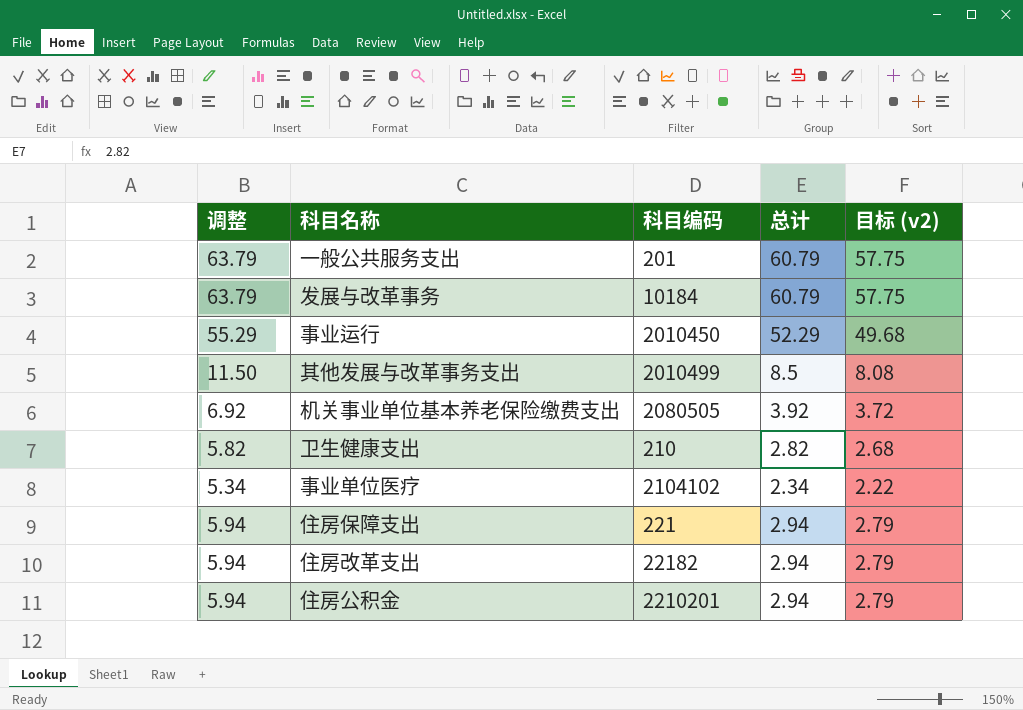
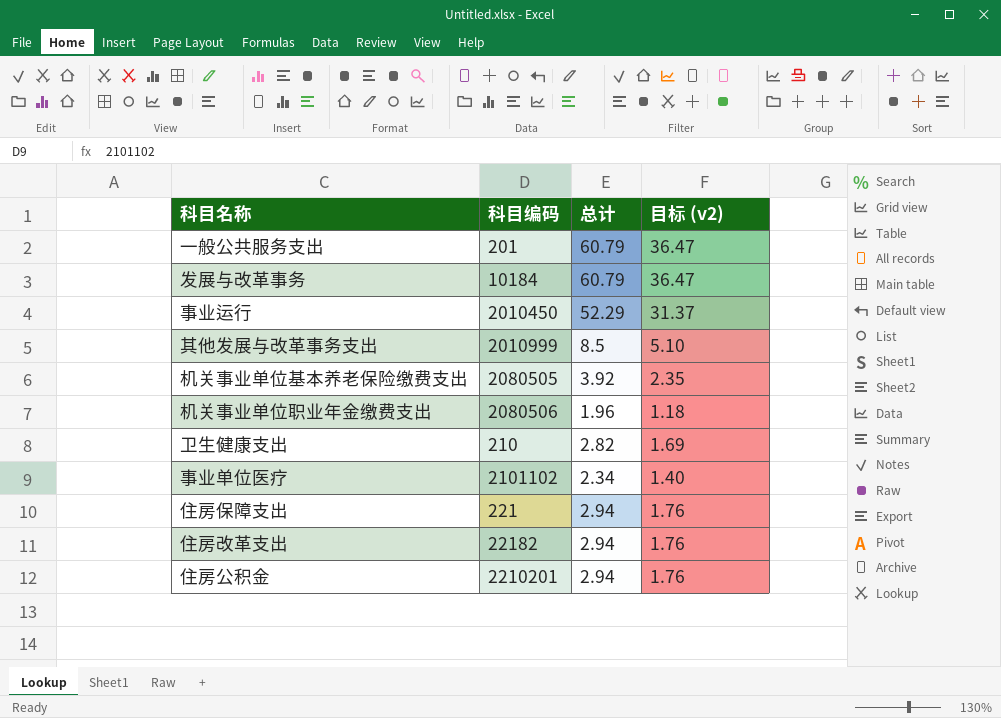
column 调整 | formula: [总计] + 3 -> none
column 目标 (v2) | formula: [总计] * 0.95 -> [总计] * 0.6
其他发展与改革事务支出 | 科目编码: 2010499 -> 2010999
row 机关事业单位职业年金缴费支出: none -> 2080506 | 1.96 | 1.18
事业单位医疗 | 科目编码: 2104102 -> 2101102

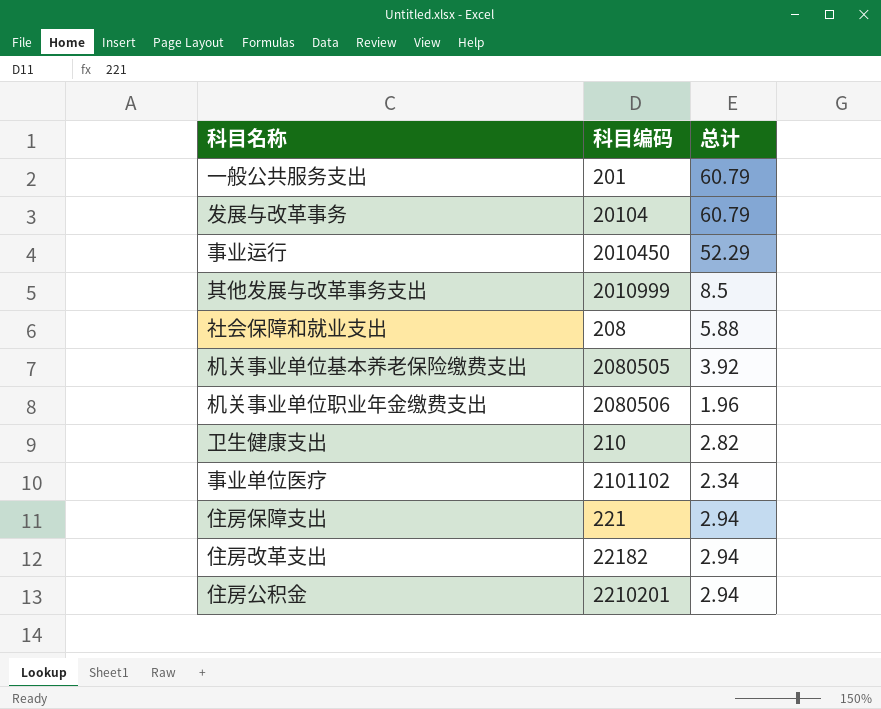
column 目标 (v2) | formula: [总计] * 0.6 -> none
发展与改革事务 | 科目编码: 10184 -> 20104
row 社会保障和就业支出: none -> 208 | 5.88

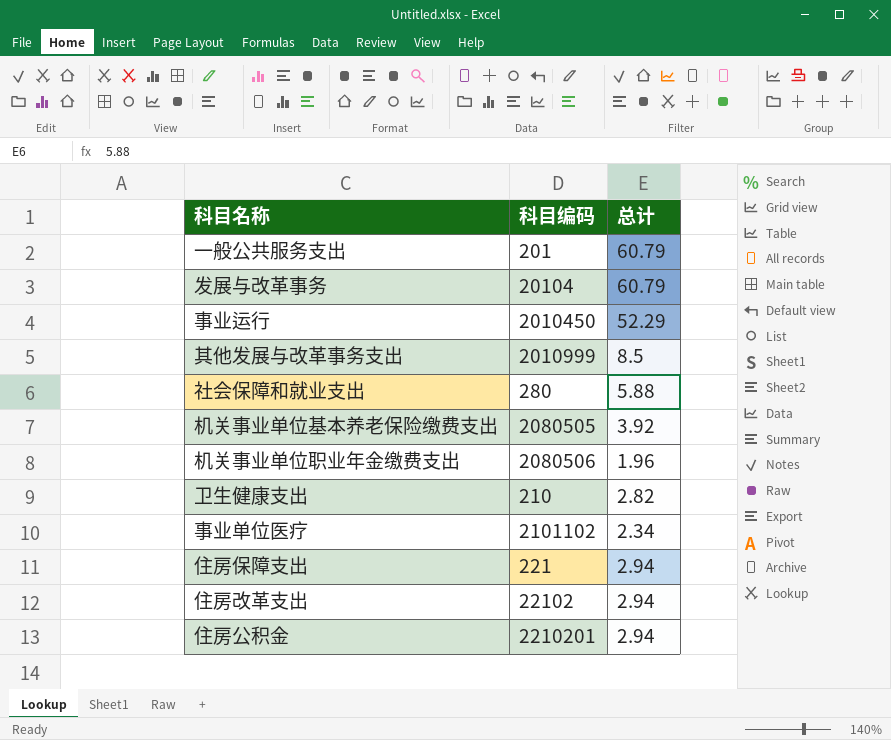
社会保障和就业支出 | 科目编码: 208 -> 280
住房改革支出 | 科目编码: 22182 -> 22102

